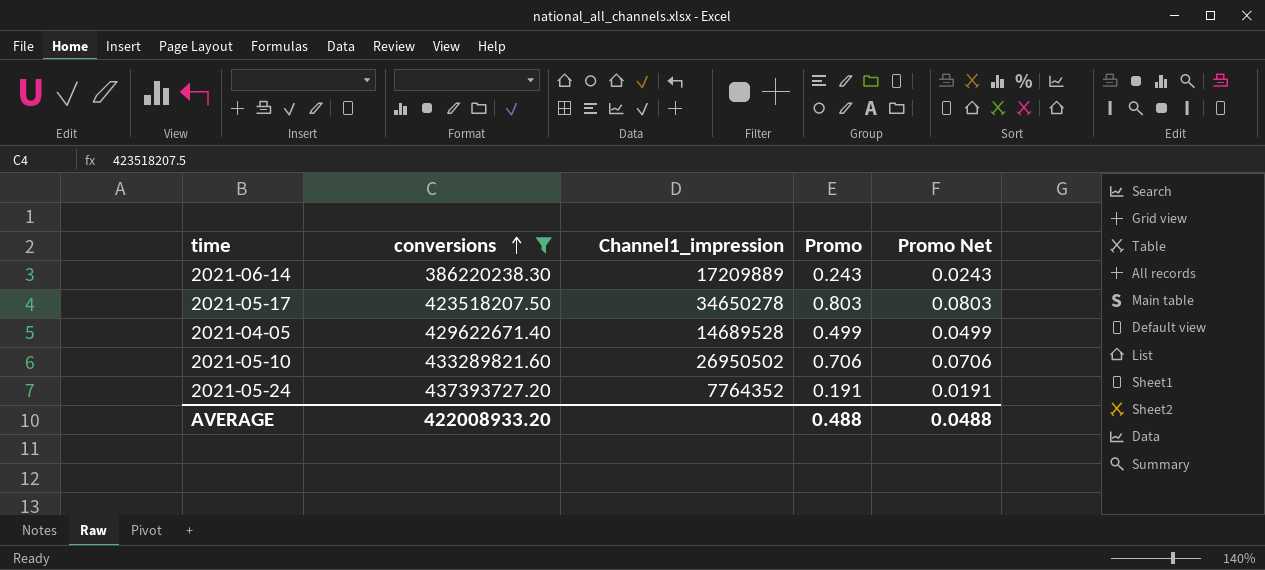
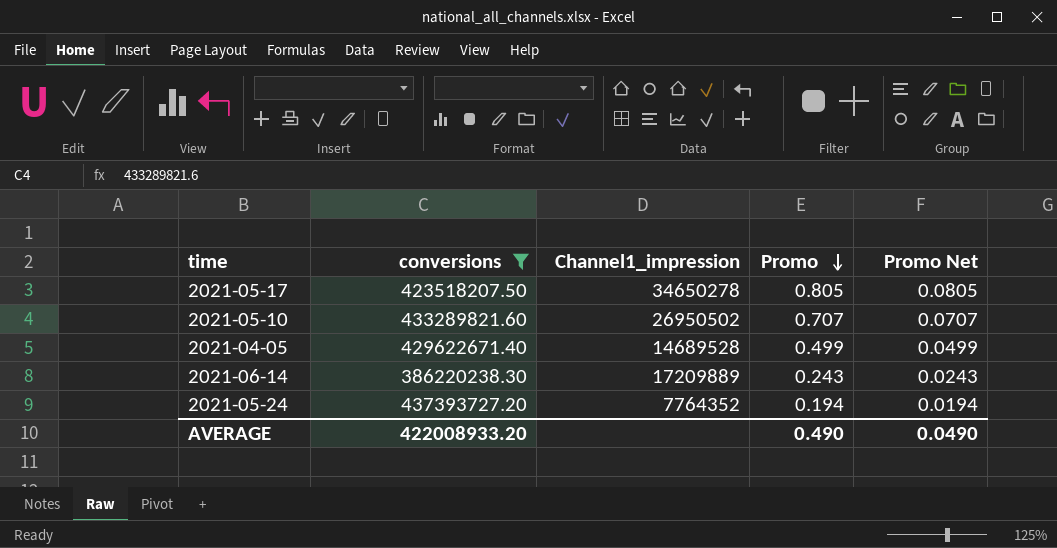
row order: conversions ascending -> Promo descending
2021-05-17 | Promo: 0.803 -> 0.805
2021-05-17 | Promo Net: 0.0803 -> 0.0805
2021-05-10 | Promo: 0.706 -> 0.707
2021-05-10 | Promo Net: 0.0706 -> 0.0707
2021-05-24 | Promo: 0.191 -> 0.194
2021-05-24 | Promo Net: 0.0191 -> 0.0194
AVERAGE | Promo: 0.488 -> 0.490
AVERAGE | Promo Net: 0.0488 -> 0.0490

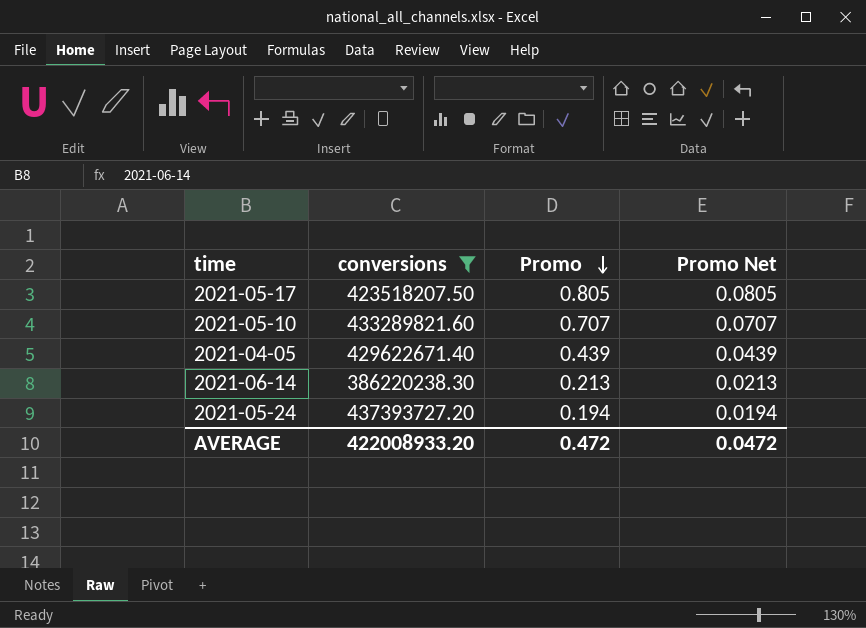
column Channel1_impression | position: 3 -> none
2021-04-05 | Promo: 0.499 -> 0.439
2021-04-05 | Promo Net: 0.0499 -> 0.0439
2021-06-14 | Promo: 0.243 -> 0.213
2021-06-14 | Promo Net: 0.0243 -> 0.0213
AVERAGE | Promo: 0.490 -> 0.472
AVERAGE | Promo Net: 0.0490 -> 0.0472

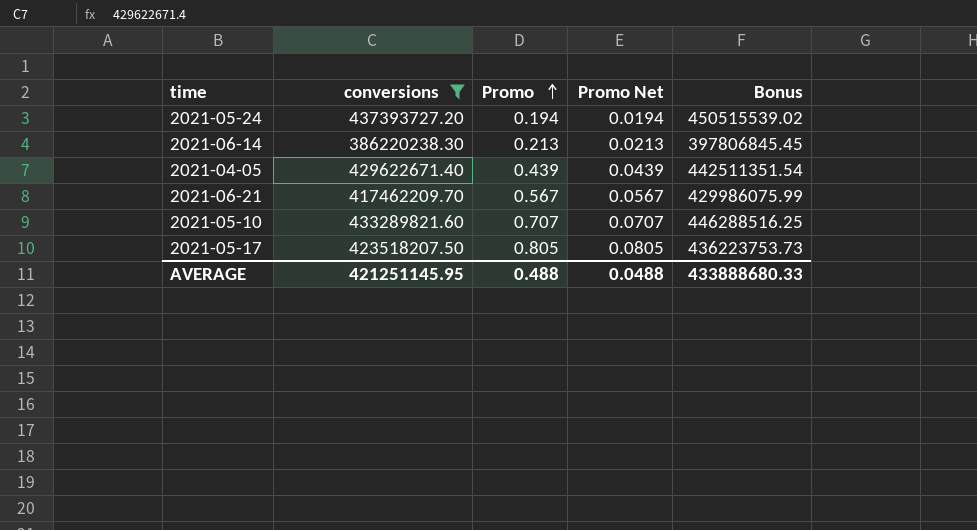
row order: Promo descending -> Promo ascending
column Bonus | formula: none -> [conversions] * 1.03
row 2021-06-21: none -> 417462209.70 | 0.567 | 0.0567 | 429986075.99
AVERAGE | conversions: 422008933.20 -> 421251145.95
AVERAGE | Promo: 0.472 -> 0.488
AVERAGE | Promo Net: 0.0472 -> 0.0488

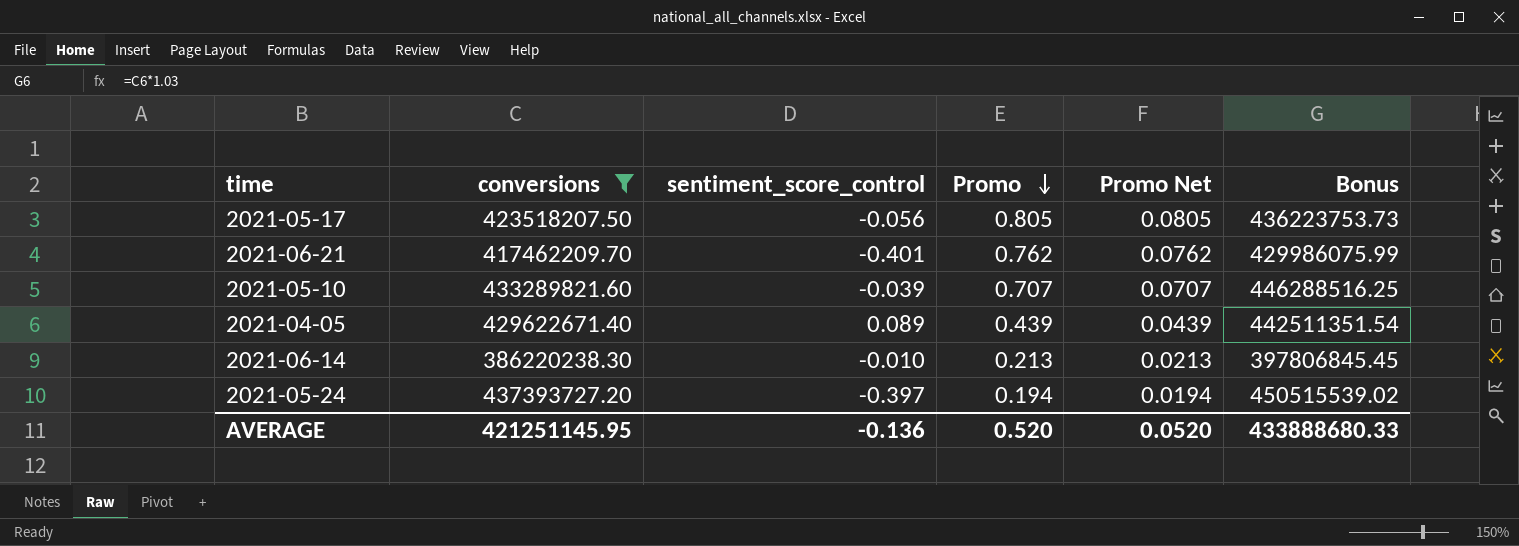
row order: Promo ascending -> Promo descending
column sentiment_score_control | position: none -> 3
2021-06-21 | Promo: 0.567 -> 0.762
2021-06-21 | Promo Net: 0.0567 -> 0.0762
AVERAGE | Promo: 0.488 -> 0.520
AVERAGE | Promo Net: 0.0488 -> 0.0520

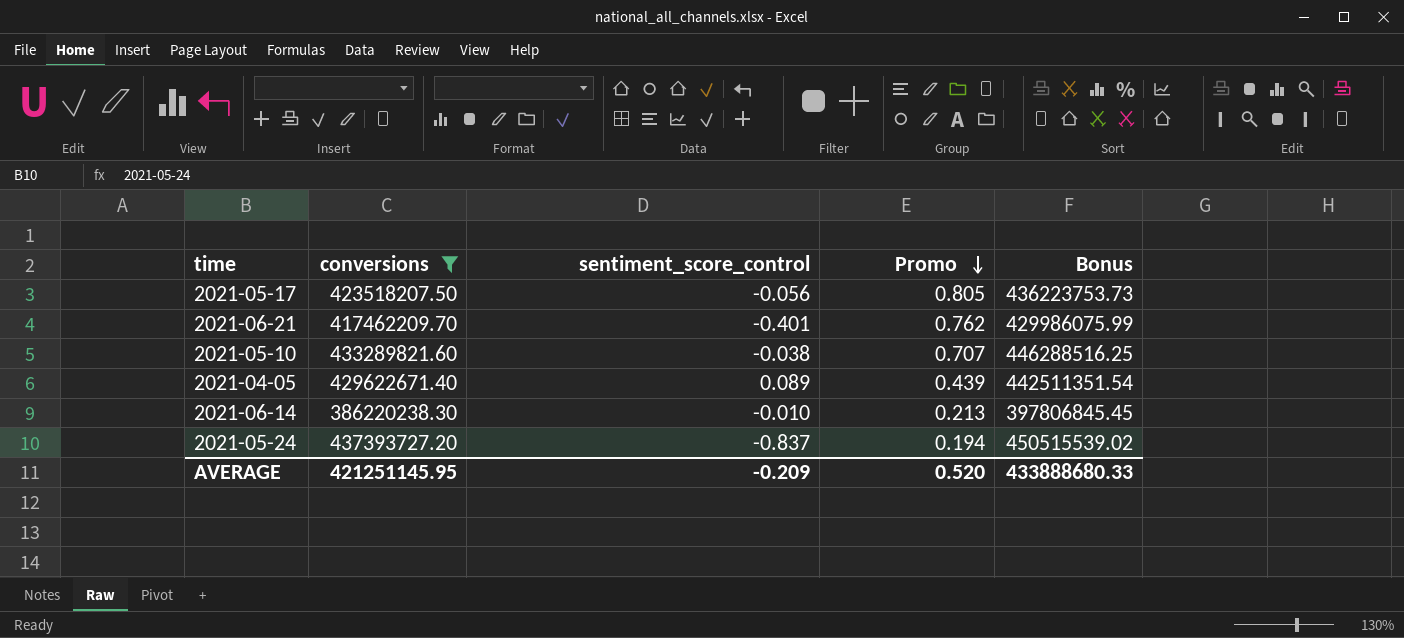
column Promo Net | formula: [Promo] * 0.1 -> none
2021-05-10 | sentiment_score_control: -0.039 -> -0.038
2021-05-24 | sentiment_score_control: -0.397 -> -0.837
AVERAGE | sentiment_score_control: -0.136 -> -0.209

